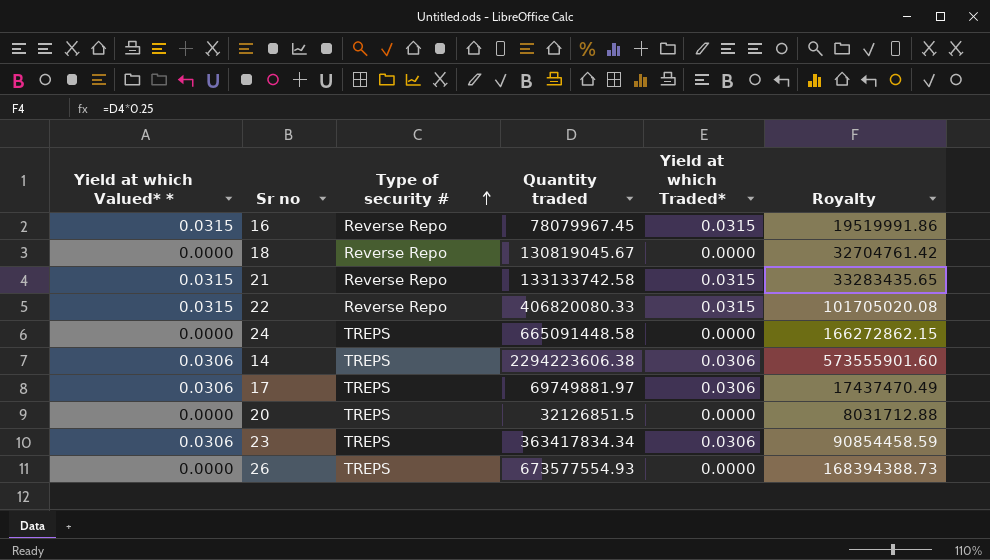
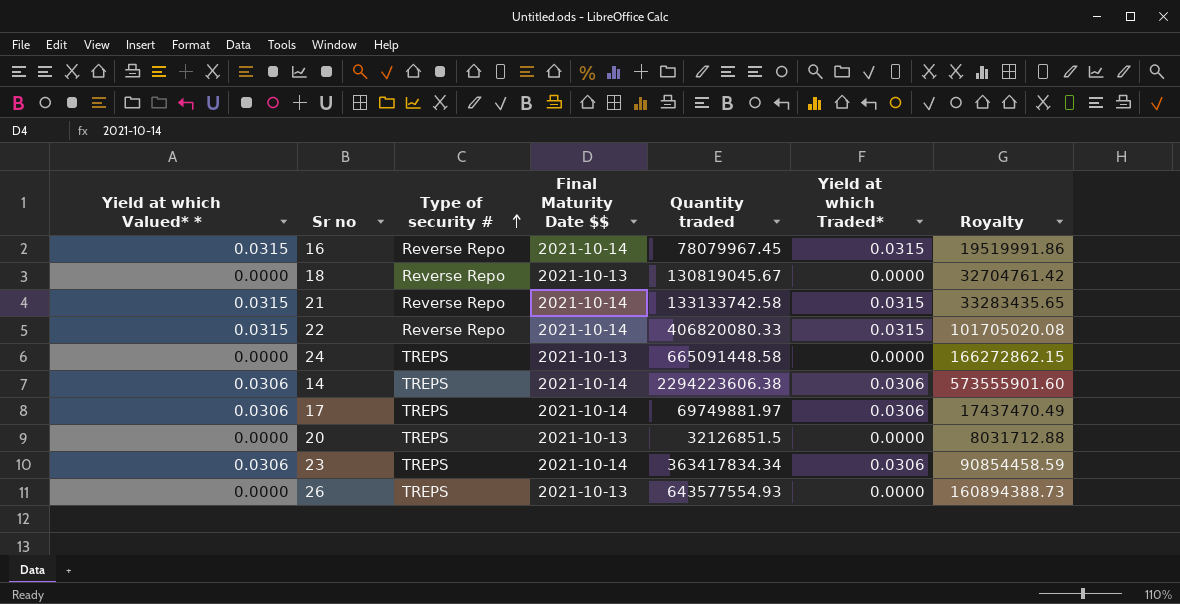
column Final Maturity Date $$ | position: none -> 4
26 | Quantity traded: 673577554.93 -> 643577554.93
26 | Royalty: 168394388.73 -> 160894388.73

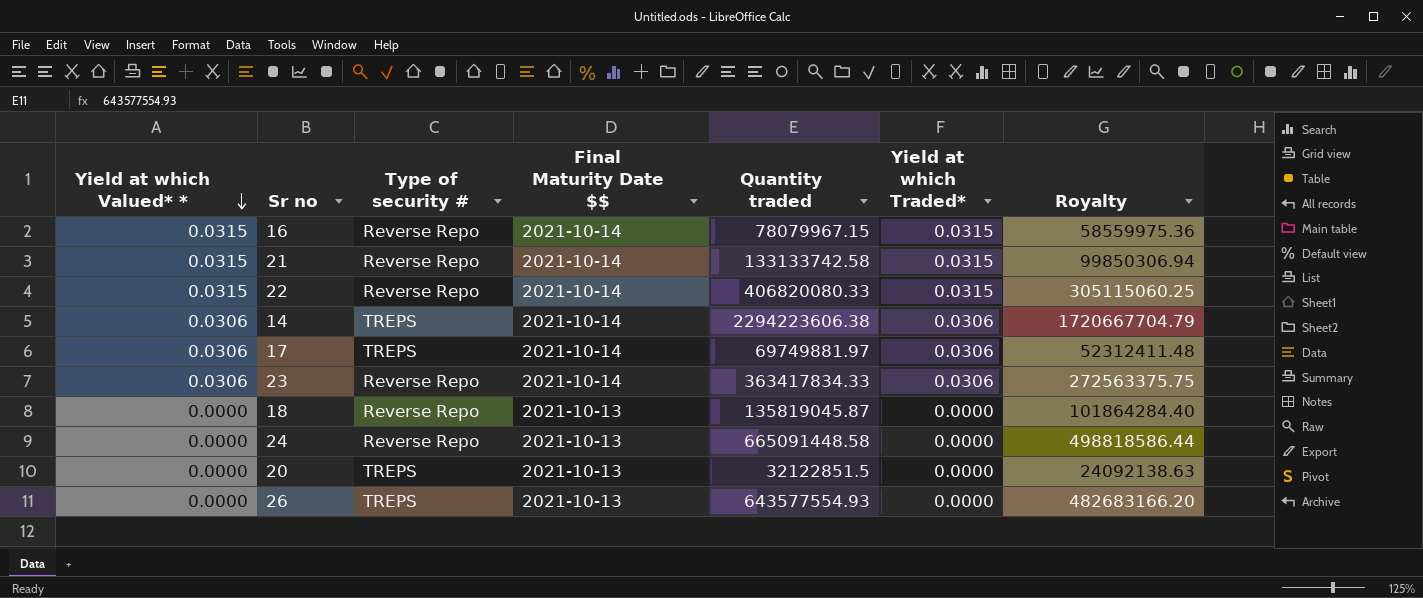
row order: Type of security # ascending -> Yield at which Valued* * descending
column Royalty | formula: [Quantity traded] * 0.25 -> [Quantity traded] * 0.75
16 | Quantity traded: 78079967.45 -> 78079967.15
23 | Type of security #: TREPS -> Reverse Repo
23 | Quantity traded: 363417834.34 -> 363417834.33
18 | Quantity traded: 130819045.67 -> 135819045.87
24 | Type of security #: TREPS -> Reverse Repo
20 | Quantity traded: 32126851.5 -> 32122851.5

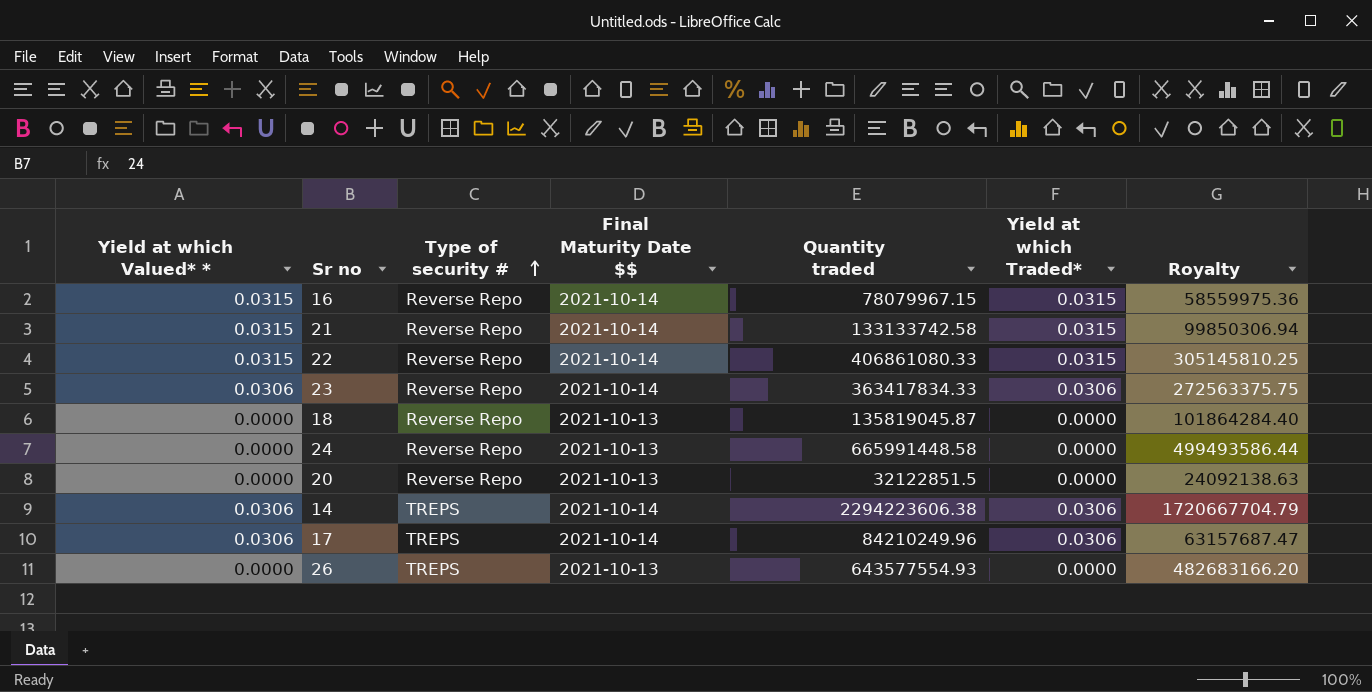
row order: Yield at which Valued* * descending -> Type of security # ascending
22 | Quantity traded: 406820080.33 -> 406861080.33
22 | Royalty: 305115060.25 -> 305145810.25
24 | Quantity traded: 665091448.58 -> 665991448.58
24 | Royalty: 498818586.44 -> 499493586.44
20 | Type of security #: TREPS -> Reverse Repo
17 | Quantity traded: 69749881.97 -> 84210249.96
17 | Royalty: 52312411.48 -> 63157687.47

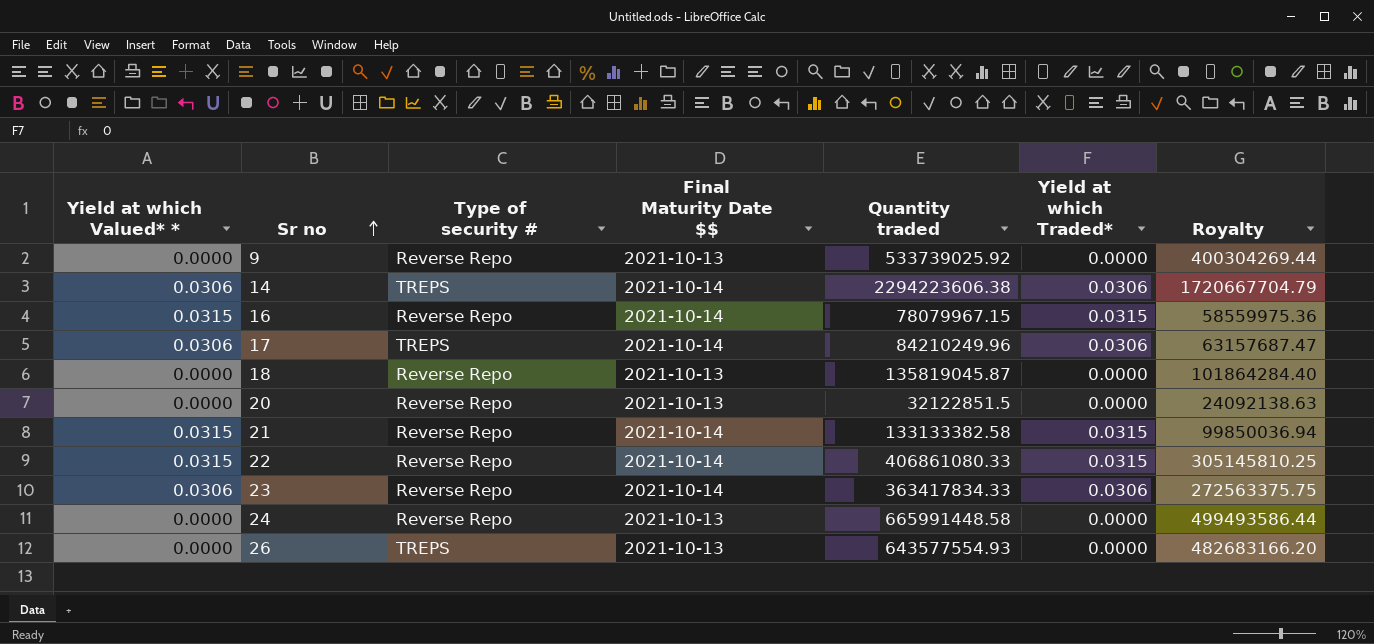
row order: Type of security # ascending -> Sr no ascending
row 9: none -> 0.0000 | Reverse Repo | 2021-10-13 | 533739025.92 | 0.0000 | 400304269.44
21 | Quantity traded: 133133742.58 -> 133133382.58
21 | Royalty: 99850306.94 -> 99850036.94

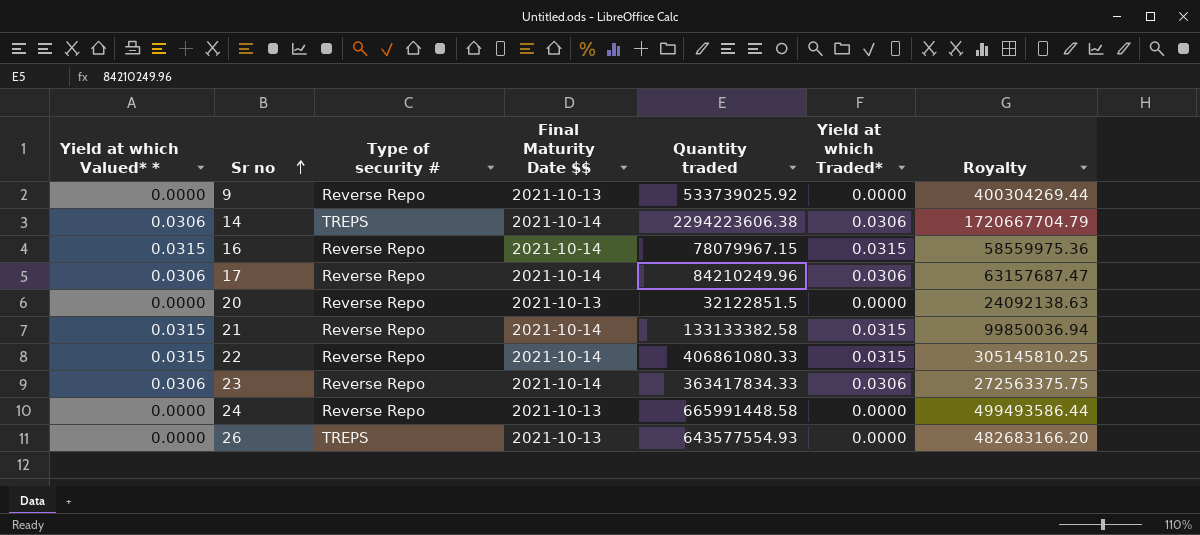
row 18: 0.0000 | Reverse Repo | 2021-10-13 | 135819045.87 | 0.0000 | 101864284.40 -> none
17 | Type of security #: TREPS -> Reverse Repo

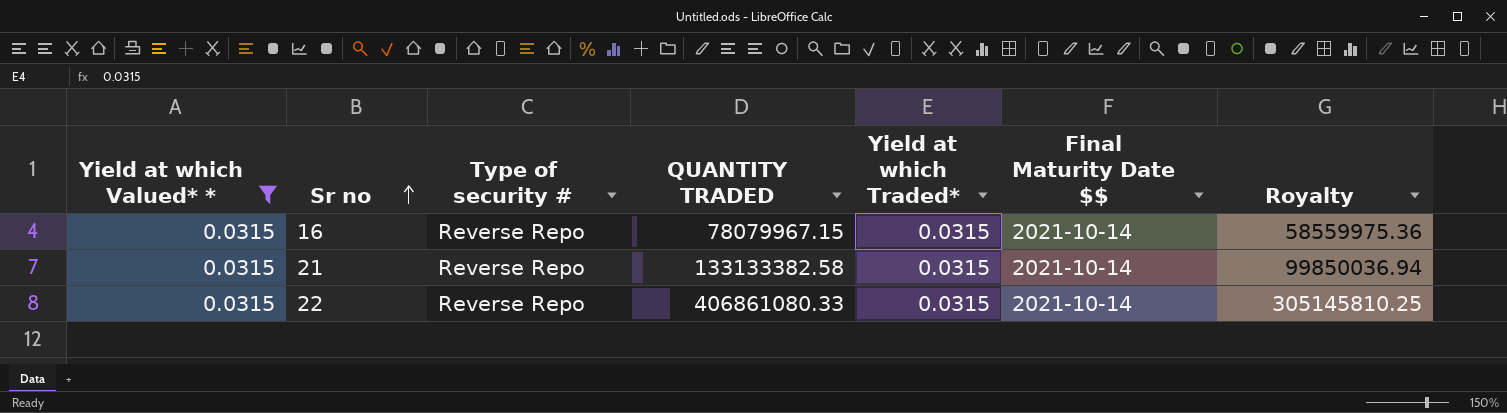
filter: none -> Yield at which Valued* * = 0.0315
column name: Quantity traded -> QUANTITY TRADED
column Final Maturity Date $$ | position: 4 -> 6

